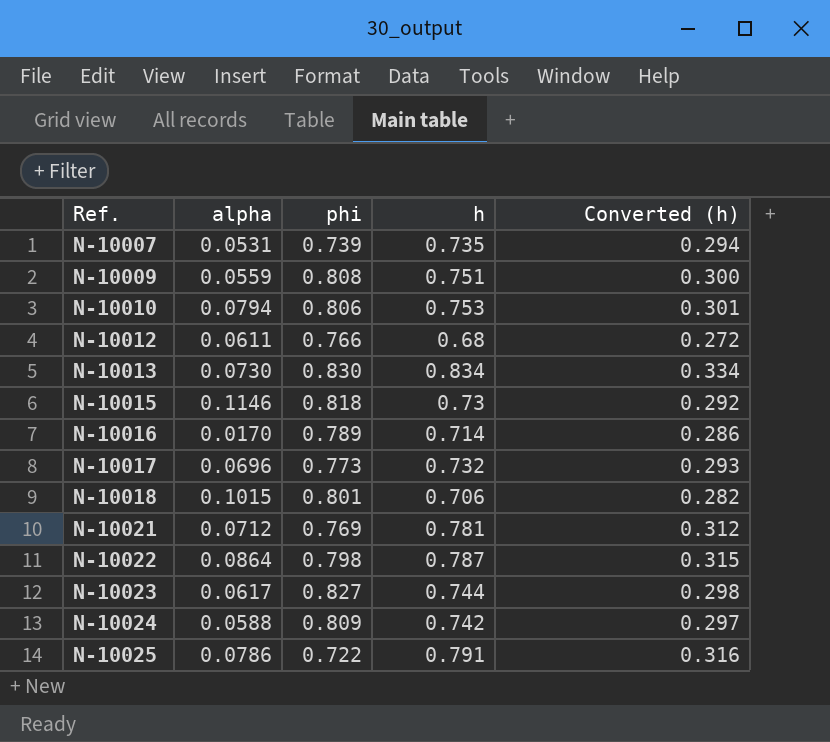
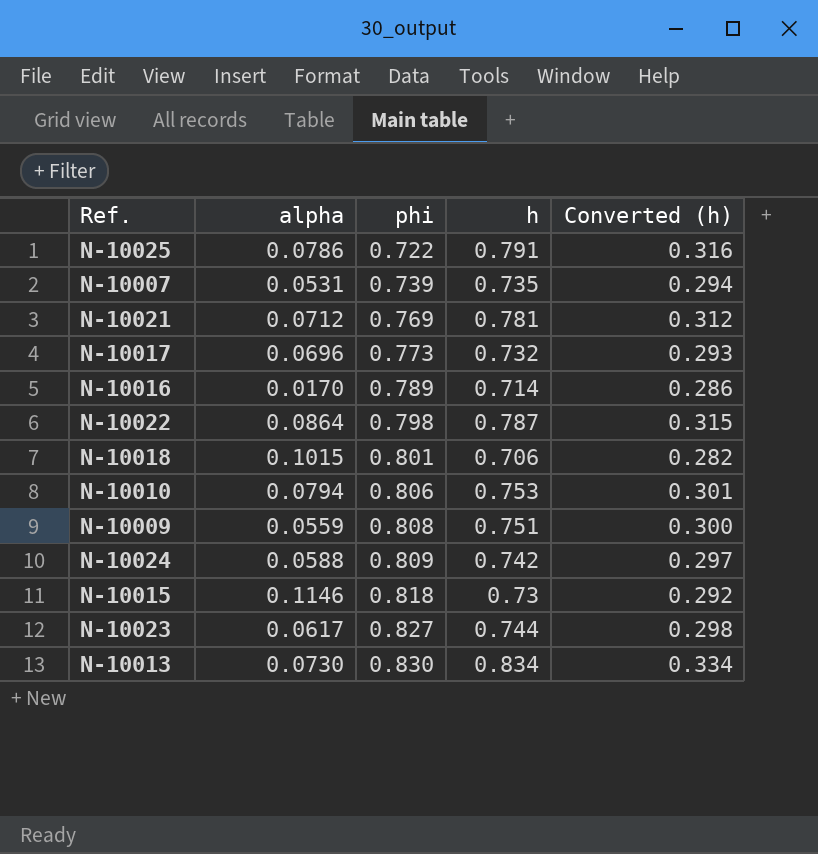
row order: Ref. ascending -> phi ascending
row N-10012: 0.0611 | 0.766 | 0.68 | 0.272 -> none

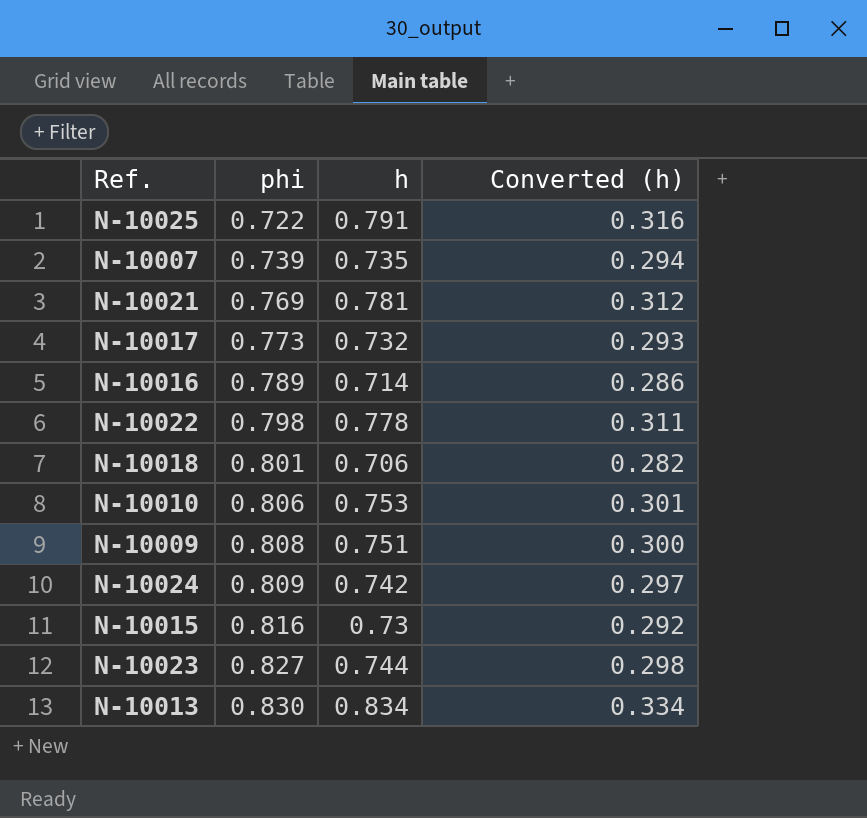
column alpha | position: 2 -> none
N-10022 | h: 0.787 -> 0.778
N-10022 | Converted (h): 0.315 -> 0.311
N-10015 | phi: 0.818 -> 0.816

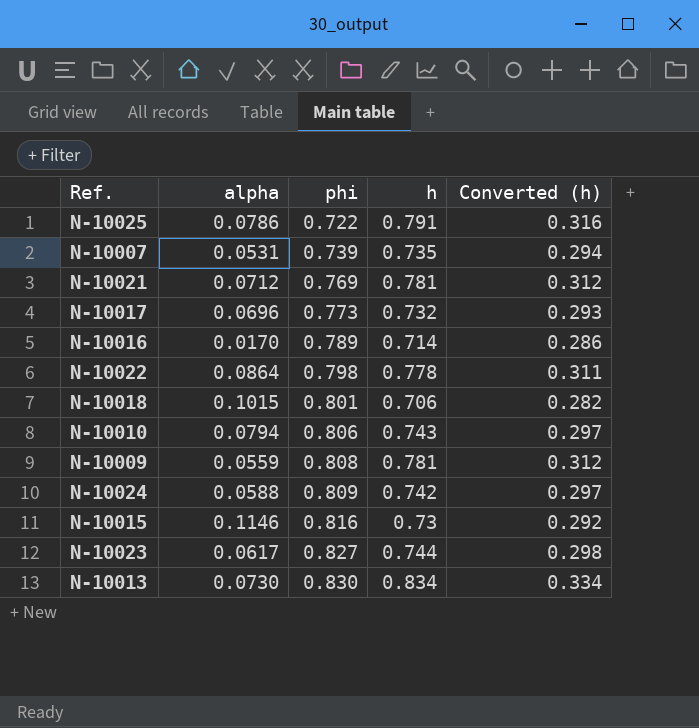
column alpha | position: none -> 2
N-10010 | h: 0.753 -> 0.743
N-10010 | Converted (h): 0.301 -> 0.297
N-10009 | h: 0.751 -> 0.781
N-10009 | Converted (h): 0.300 -> 0.312

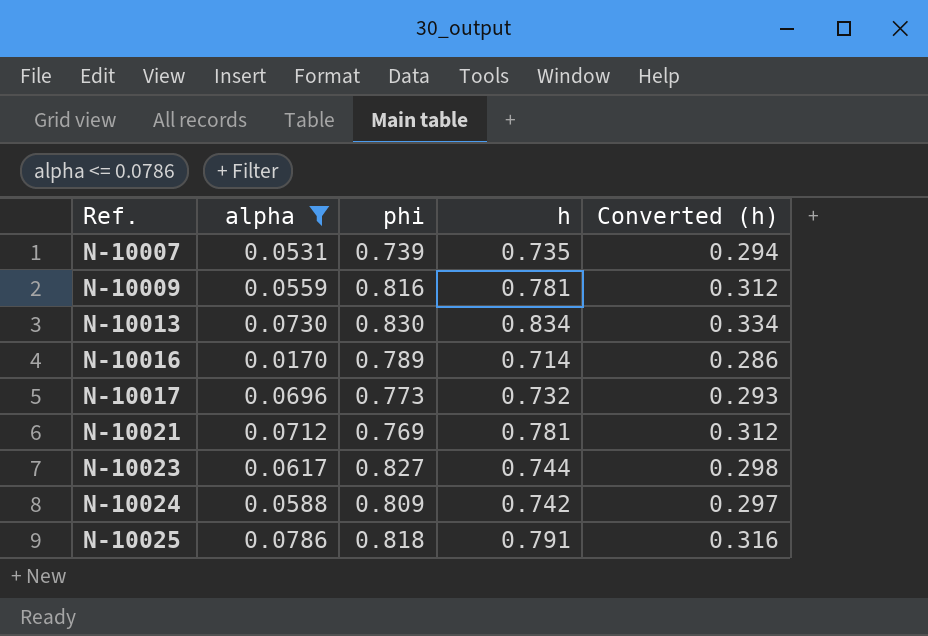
filter: none -> alpha <= 0.0786
row order: phi ascending -> Ref. ascending
N-10009 | phi: 0.808 -> 0.816
N-10025 | phi: 0.722 -> 0.818

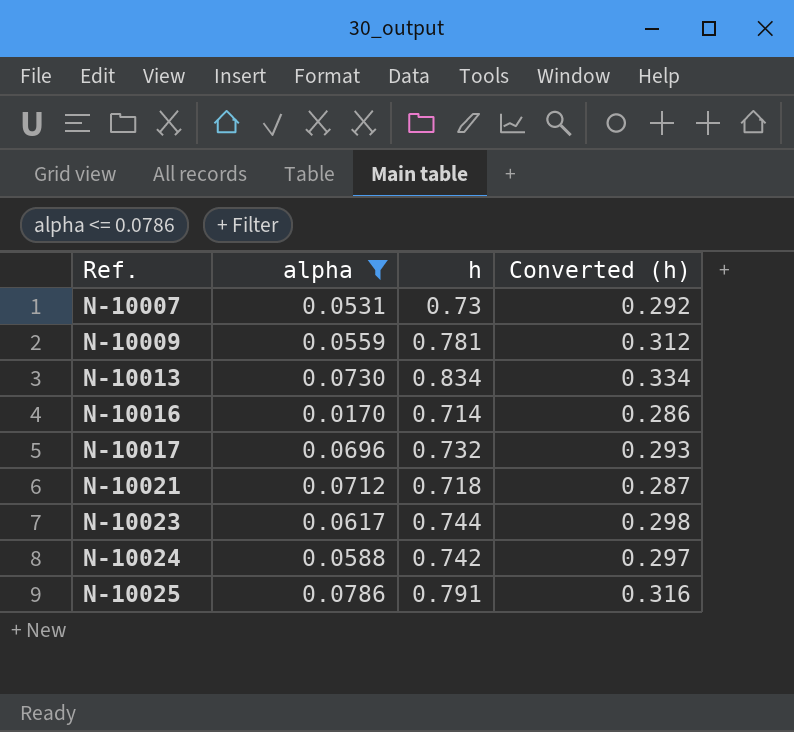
column phi | position: 3 -> none
N-10007 | h: 0.735 -> 0.73
N-10007 | Converted (h): 0.294 -> 0.292
N-10021 | h: 0.781 -> 0.718
N-10021 | Converted (h): 0.312 -> 0.287

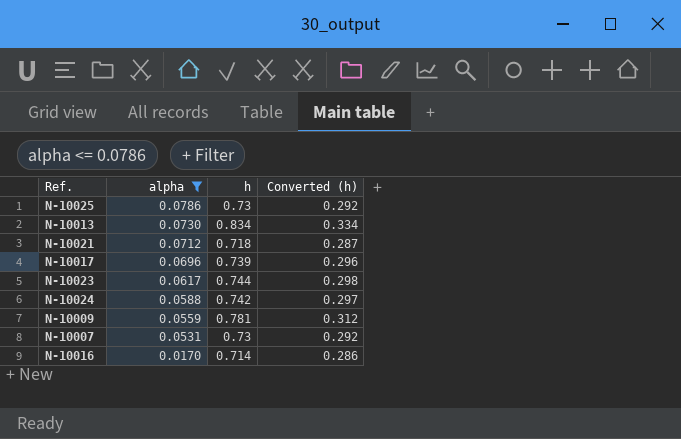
row order: Ref. ascending -> alpha descending
N-10025 | h: 0.791 -> 0.73
N-10025 | Converted (h): 0.316 -> 0.292
N-10017 | h: 0.732 -> 0.739
N-10017 | Converted (h): 0.293 -> 0.296

